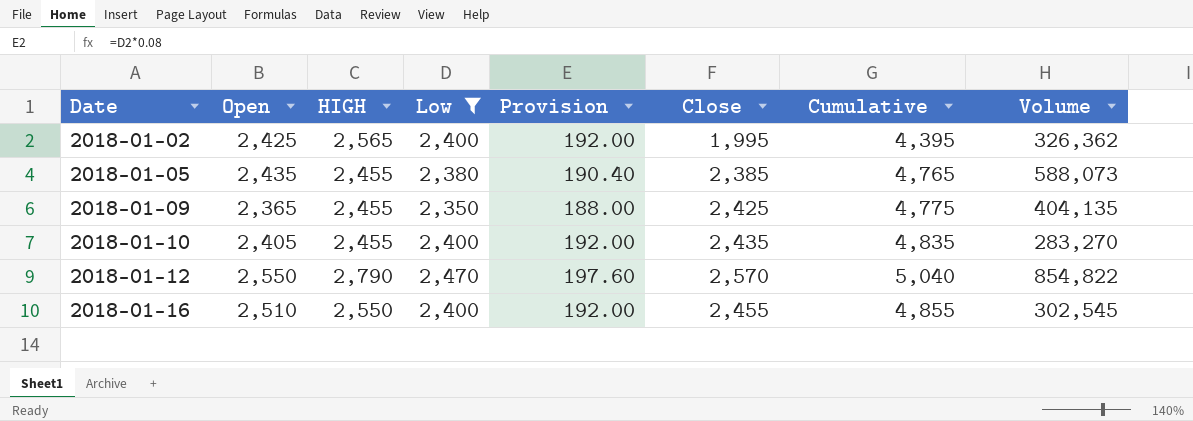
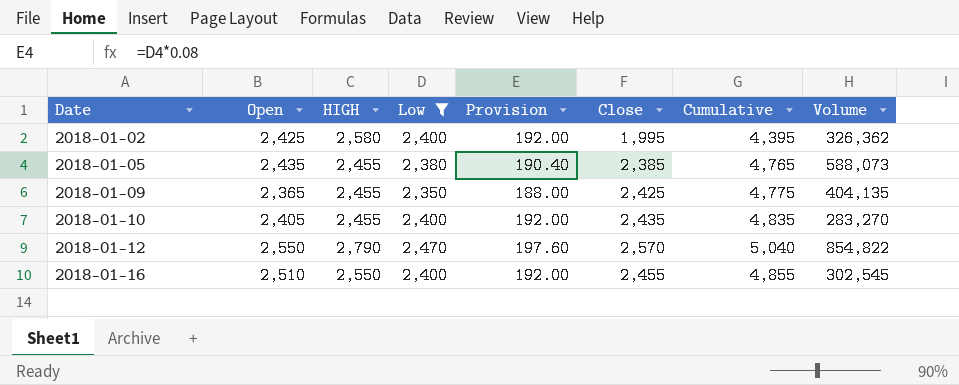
2018-01-02 | HIGH: 2,565 -> 2,580

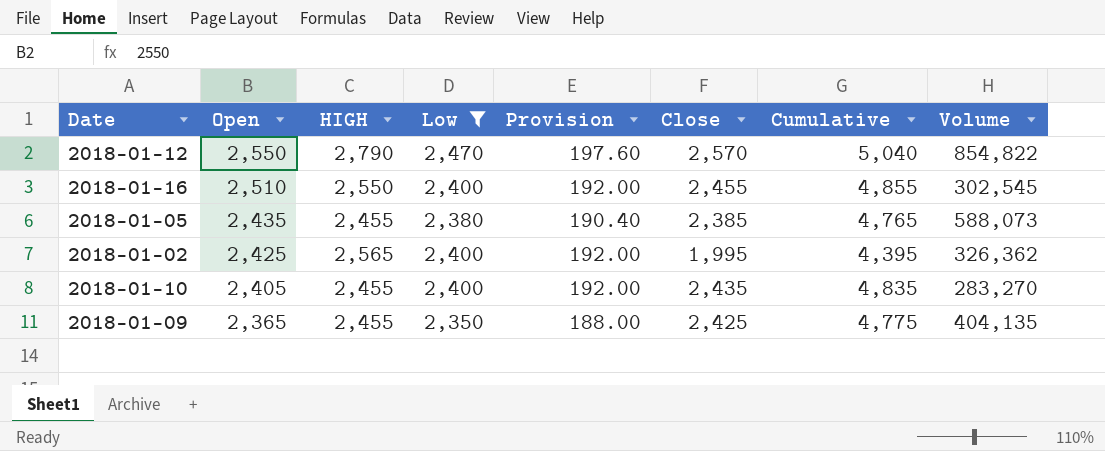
row order: Date ascending -> Open descending
2018-01-02 | HIGH: 2,580 -> 2,565

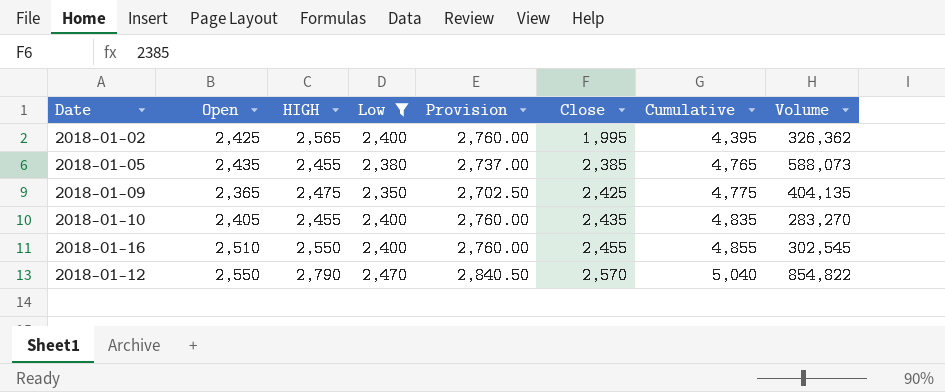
row order: Open descending -> Close ascending
column Provision | formula: [Low] * 0.08 -> [Low] * 1.15
2018-01-09 | HIGH: 2,455 -> 2,475

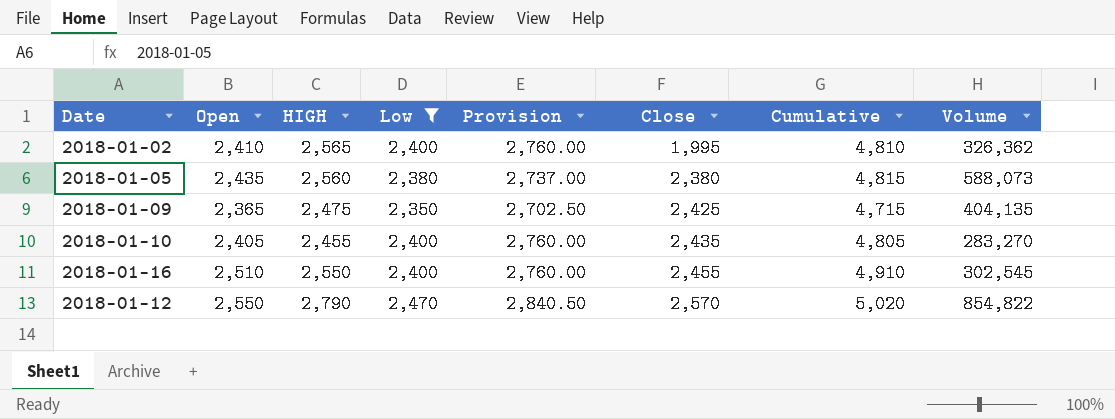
column Cumulative | formula: [Low] + [Close] -> [Open] + [Low]
2018-01-02 | Open: 2,425 -> 2,410
2018-01-05 | HIGH: 2,455 -> 2,560
2018-01-05 | Close: 2,385 -> 2,380

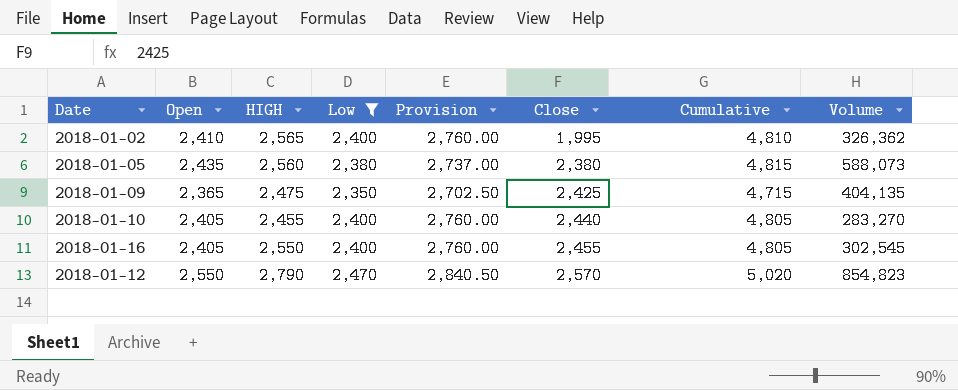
2018-01-10 | Close: 2,435 -> 2,440
2018-01-16 | Open: 2,510 -> 2,405
2018-01-16 | Cumulative: 4,910 -> 4,805
2018-01-12 | Volume: 854,822 -> 854,823

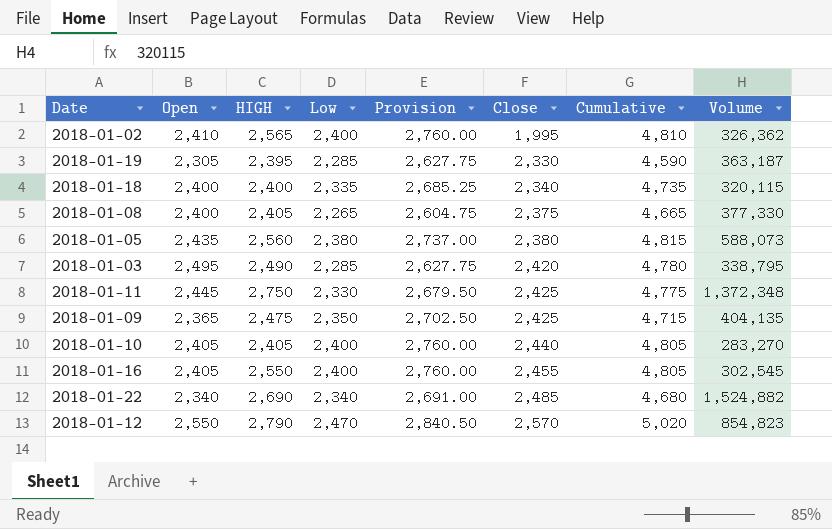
filter: Low >= 2,350 -> none
2018-01-10 | HIGH: 2,455 -> 2,405

